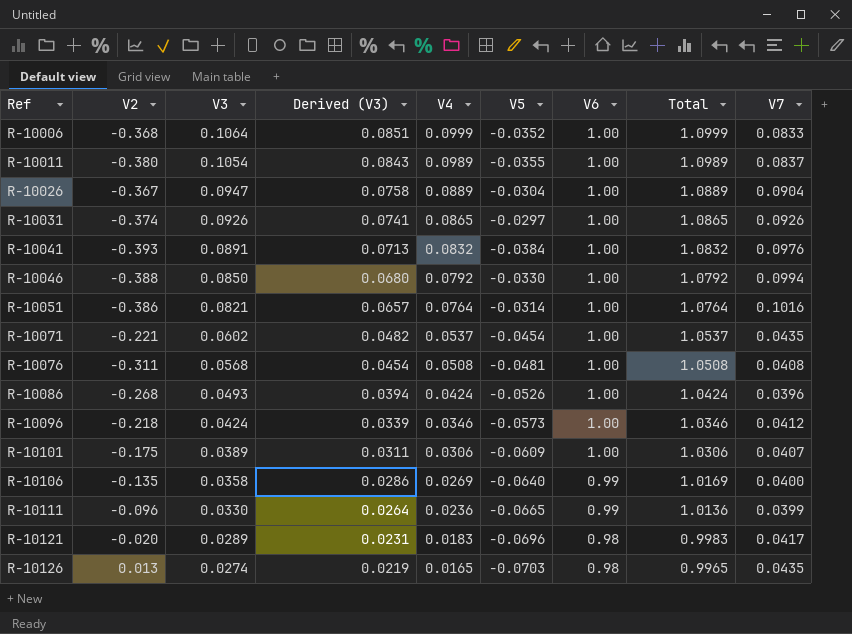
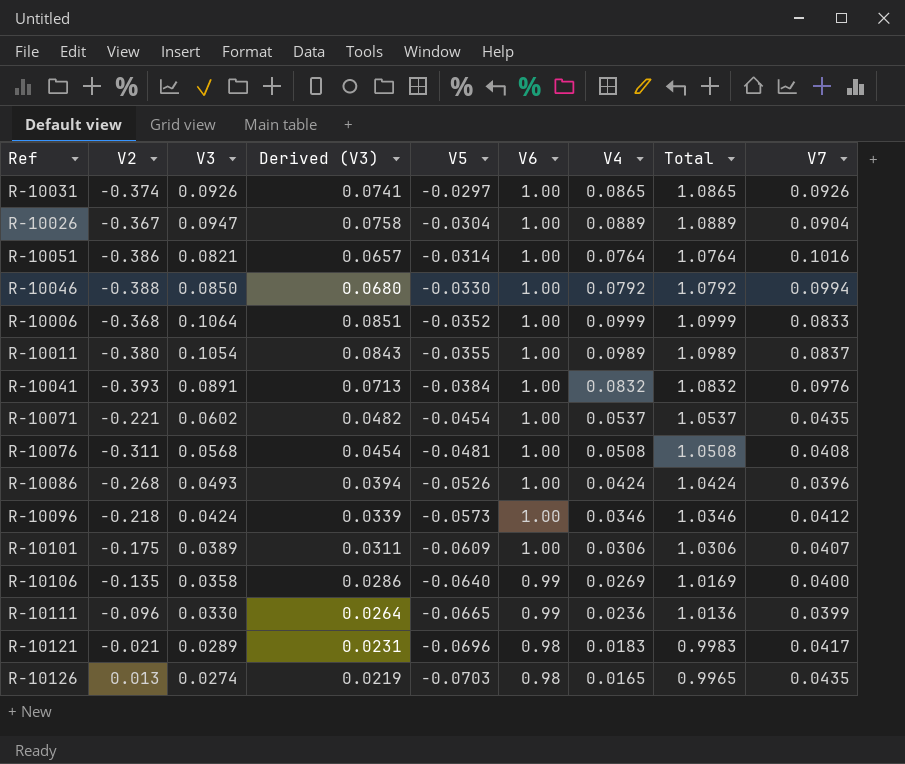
row order: Ref ascending -> V5 descending
column V4 | position: 5 -> 7
R-10121 | V2: -0.020 -> -0.021

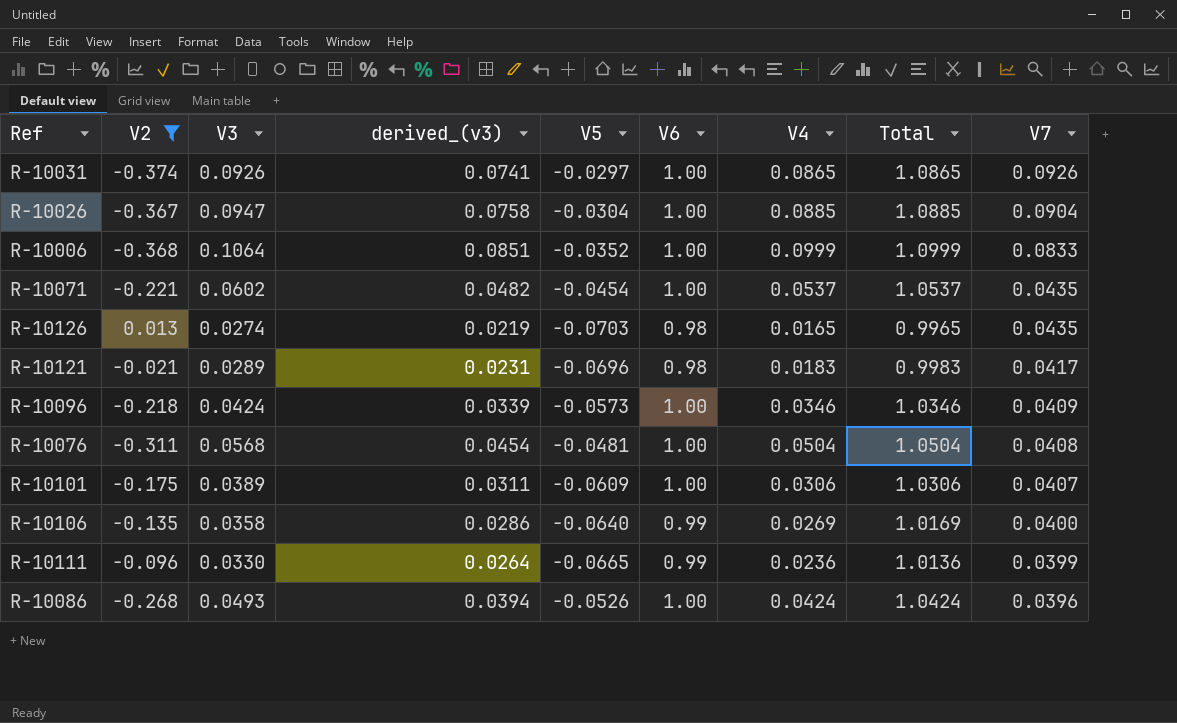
filter: none -> V2 >= -0.374
row order: V5 descending -> V7 descending
column name: Derived (V3) -> derived_(v3)
R-10026 | V4: 0.0889 -> 0.0885
R-10026 | Total: 1.0889 -> 1.0885
R-10096 | V7: 0.0412 -> 0.0409
R-10076 | V4: 0.0508 -> 0.0504
R-10076 | Total: 1.0508 -> 1.0504

